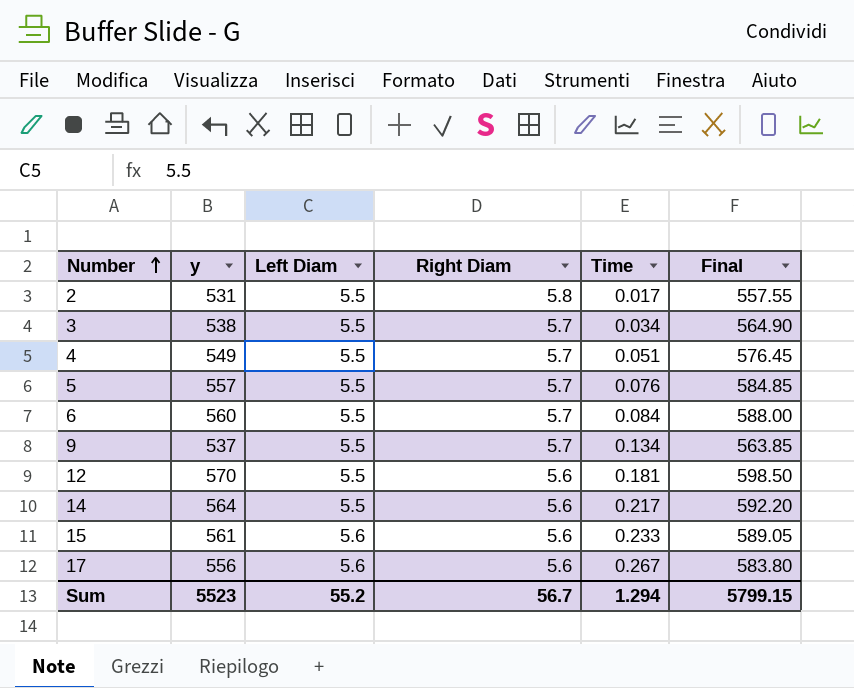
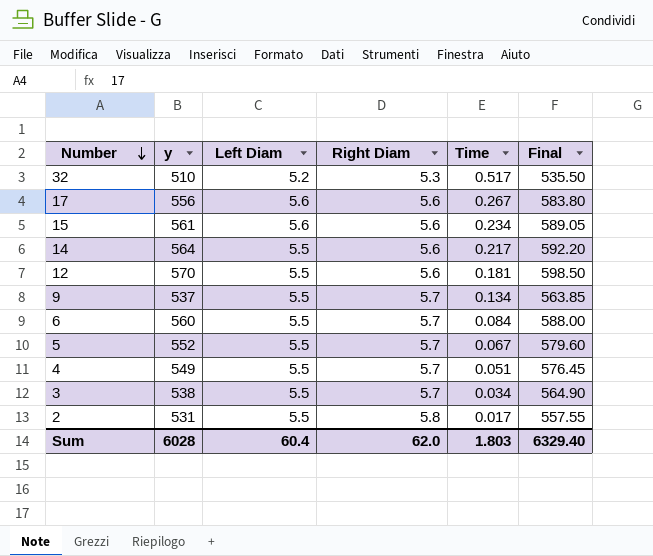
row order: Number ascending -> Number descending
row 32: none -> 510 | 5.2 | 5.3 | 0.517 | 535.50
15 | Time: 0.233 -> 0.234
5 | y: 557 -> 552
5 | Time: 0.076 -> 0.067
5 | Final: 584.85 -> 579.60
Sum | y: 5523 -> 6028
Sum | Left Diam: 55.2 -> 60.4
Sum | Right Diam: 56.7 -> 62.0
Sum | Time: 1.294 -> 1.803
Sum | Final: 5799.15 -> 6329.40

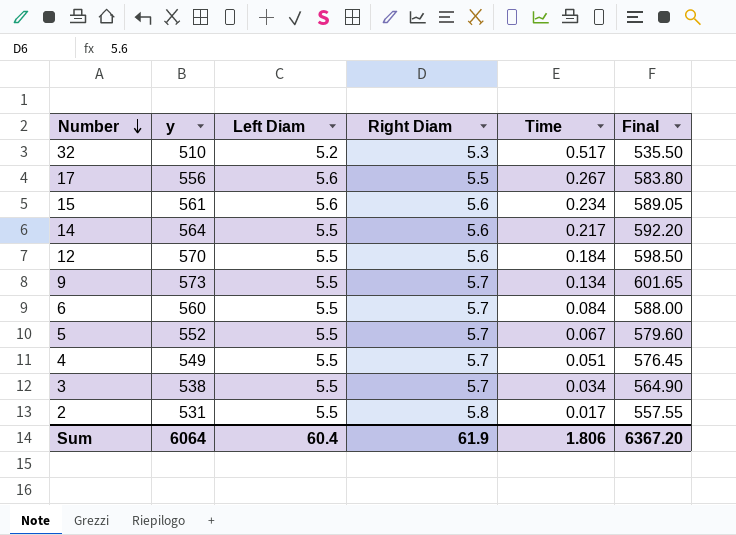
17 | Right Diam: 5.6 -> 5.5
12 | Time: 0.181 -> 0.184
9 | y: 537 -> 573
9 | Final: 563.85 -> 601.65
Sum | y: 6028 -> 6064
Sum | Right Diam: 62.0 -> 61.9
Sum | Time: 1.803 -> 1.806
Sum | Final: 6329.40 -> 6367.20

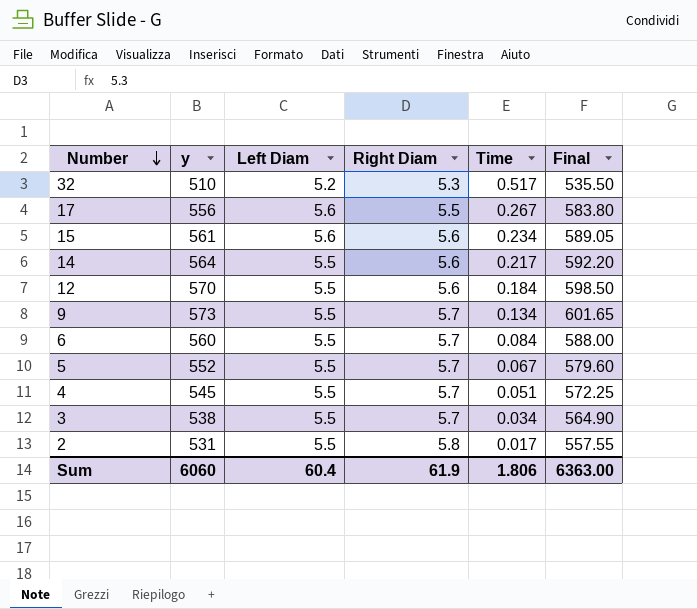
4 | y: 549 -> 545
4 | Final: 576.45 -> 572.25
Sum | y: 6064 -> 6060
Sum | Final: 6367.20 -> 6363.00

